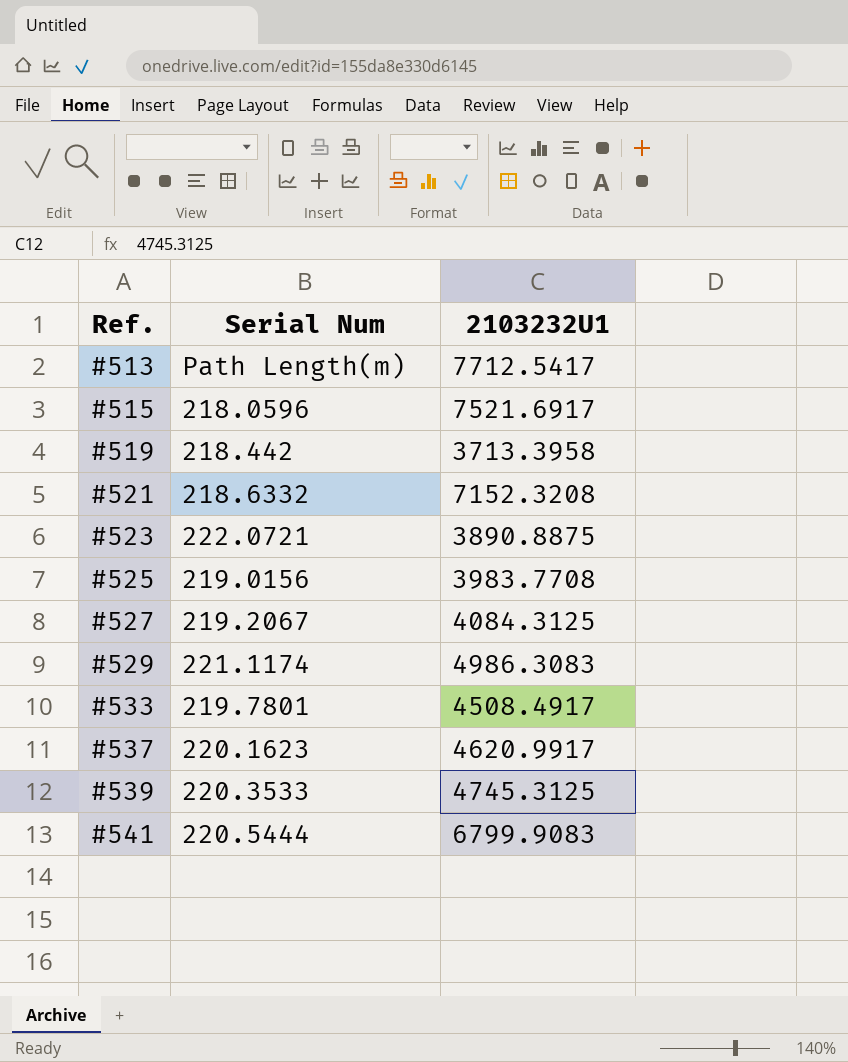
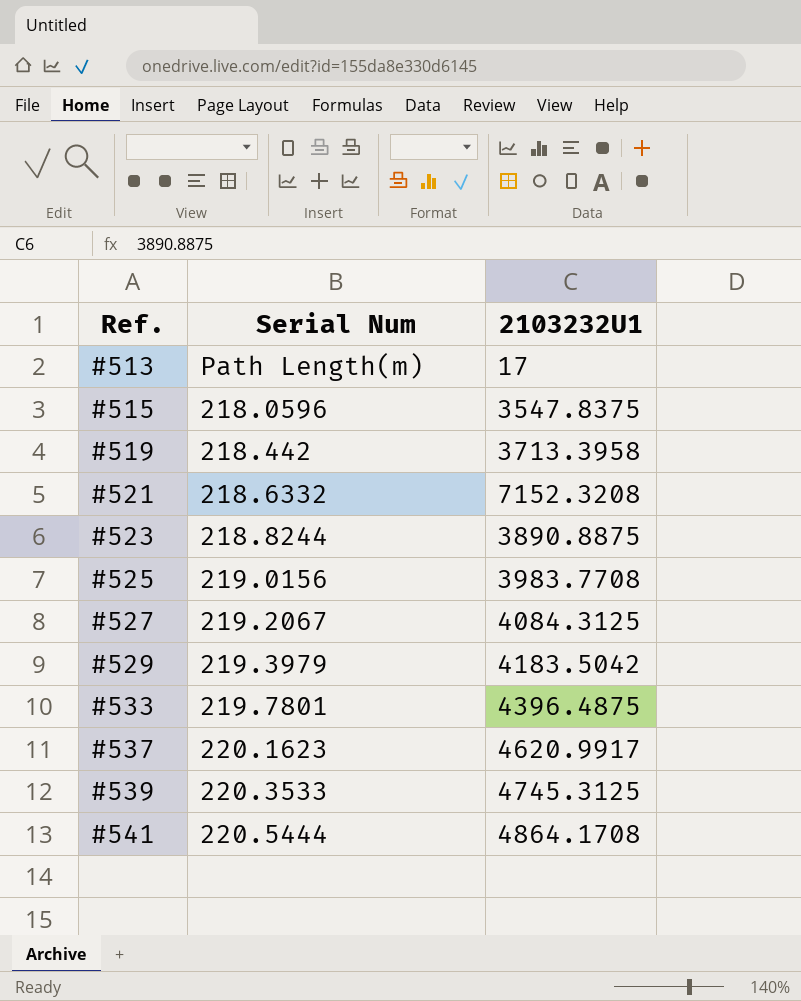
#513 | 2103232U1: 7712.5417 -> 17
#515 | 2103232U1: 7521.6917 -> 3547.8375
#523 | Serial Num: 222.0721 -> 218.8244
#529 | Serial Num: 221.1174 -> 219.3979
#529 | 2103232U1: 4986.3083 -> 4183.5042
#533 | 2103232U1: 4508.4917 -> 4396.4875
#541 | 2103232U1: 6799.9083 -> 4864.1708

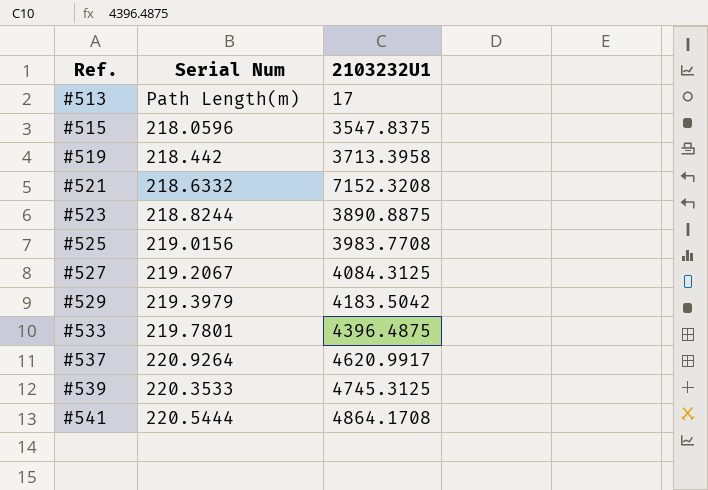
#537 | Serial Num: 220.1623 -> 220.9264

